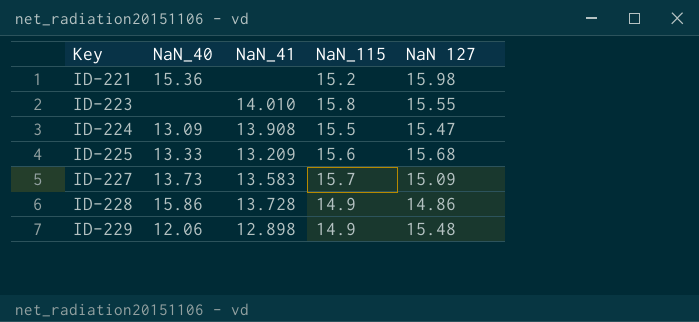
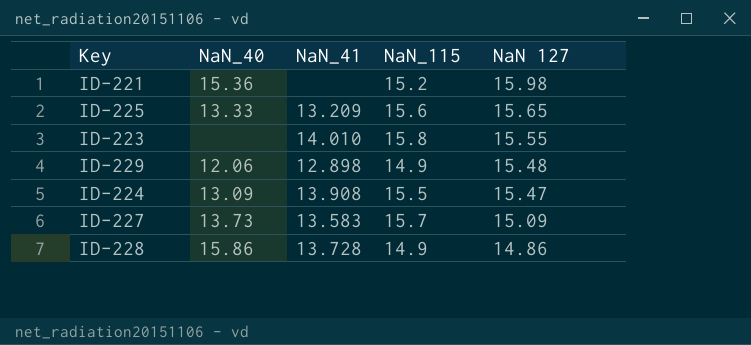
row order: Key ascending -> NaN 127 descending
ID-225 | NaN 127: 15.68 -> 15.65

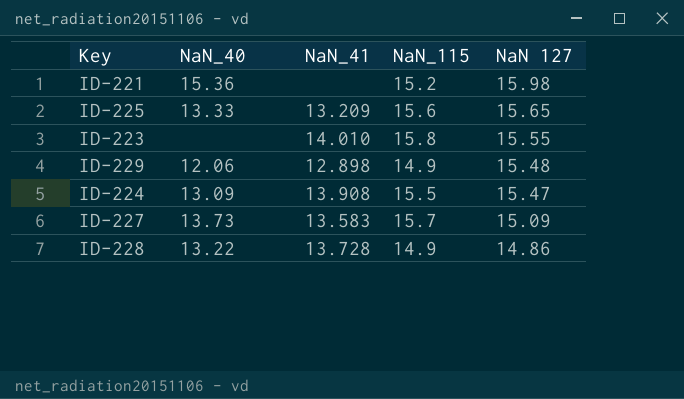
ID-228 | NaN_40: 15.86 -> 13.22

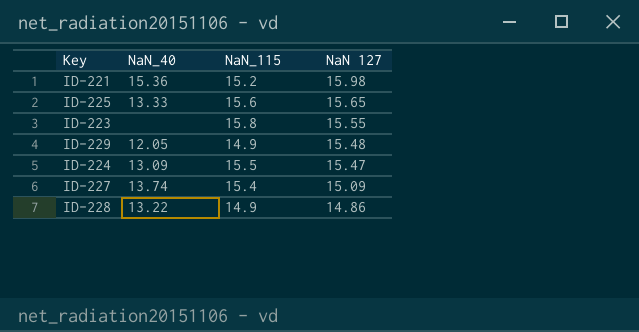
column NaN_41 | position: 3 -> none
ID-229 | NaN_40: 12.06 -> 12.05
ID-227 | NaN_40: 13.73 -> 13.74
ID-227 | NaN_115: 15.7 -> 15.4

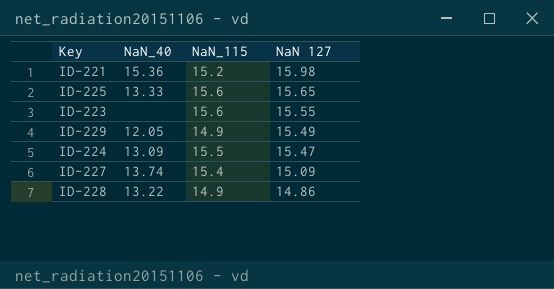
ID-223 | NaN_115: 15.8 -> 15.6
ID-229 | NaN 127: 15.48 -> 15.49

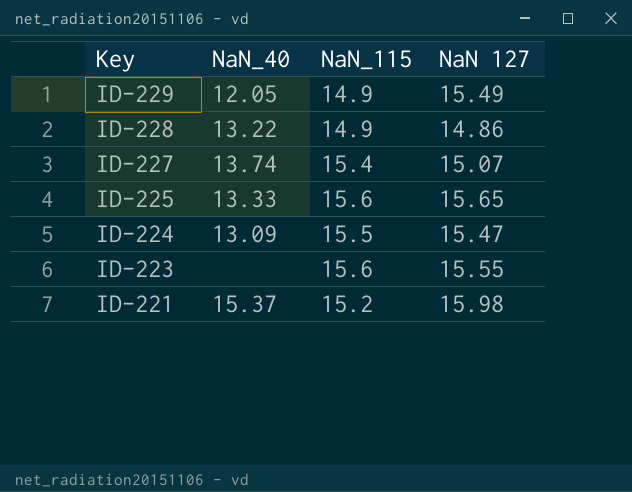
row order: NaN 127 descending -> Key descending
ID-227 | NaN 127: 15.09 -> 15.07
ID-221 | NaN_40: 15.36 -> 15.37

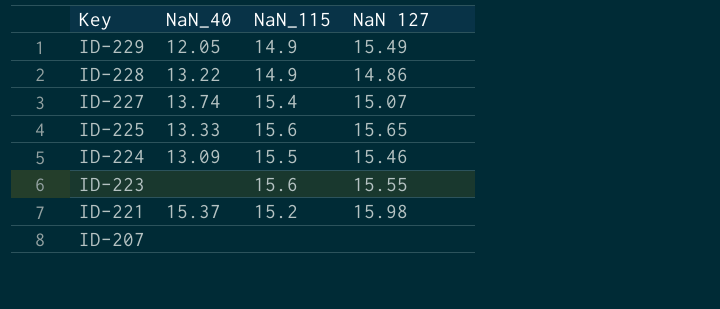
ID-224 | NaN 127: 15.47 -> 15.46
row ID-207: none -> none | none | none

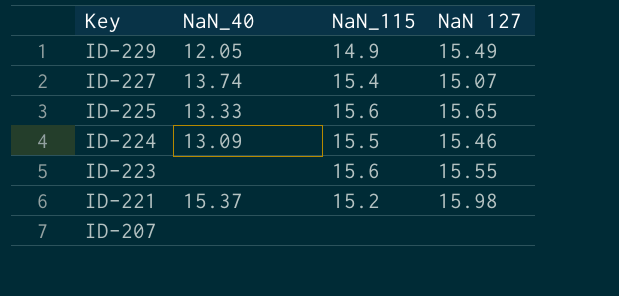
row ID-228: 13.22 | 14.9 | 14.86 -> none

